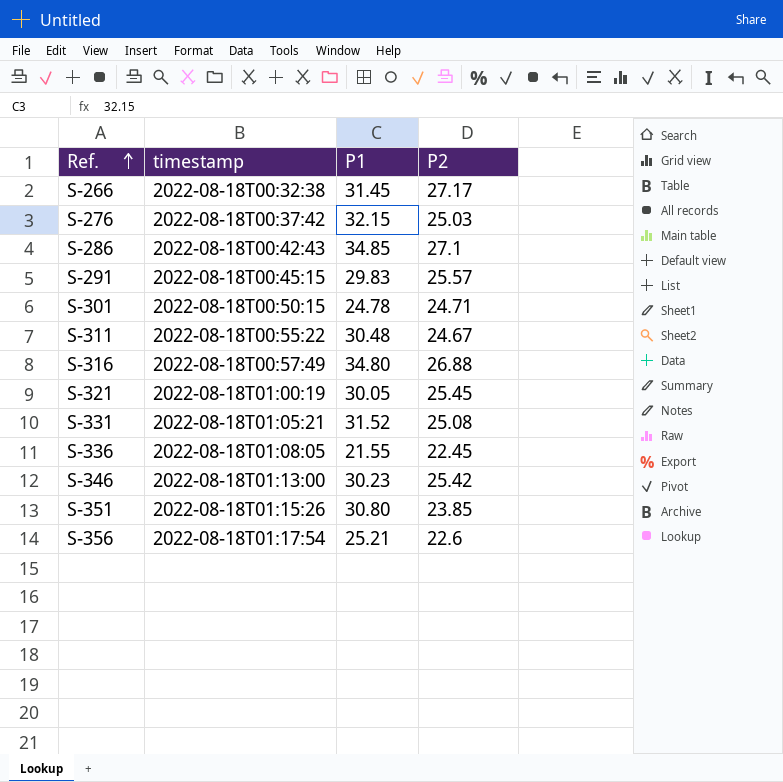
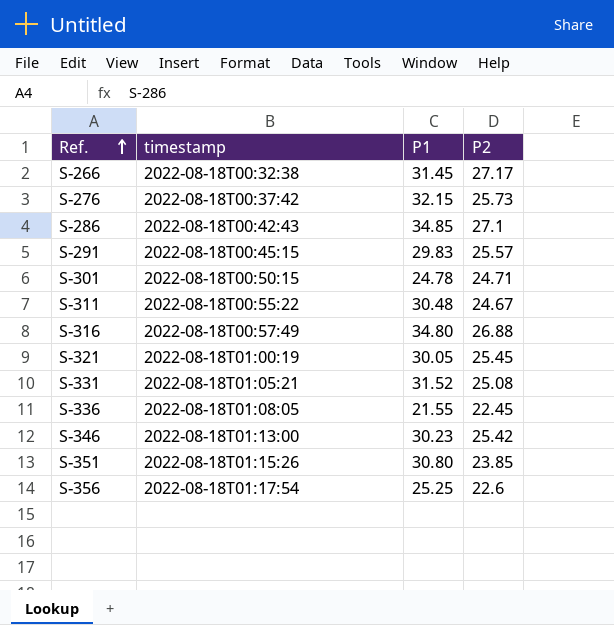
S-276 | P2: 25.03 -> 25.73
S-356 | P1: 25.21 -> 25.25

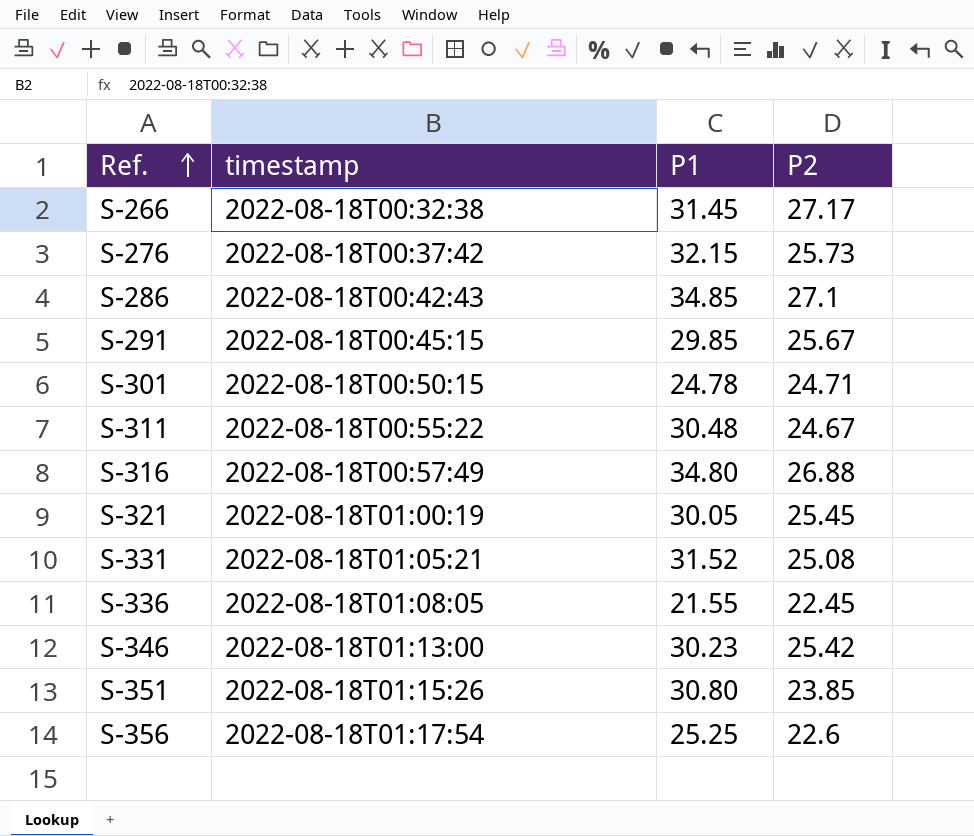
S-291 | P1: 29.83 -> 29.85
S-291 | P2: 25.57 -> 25.67

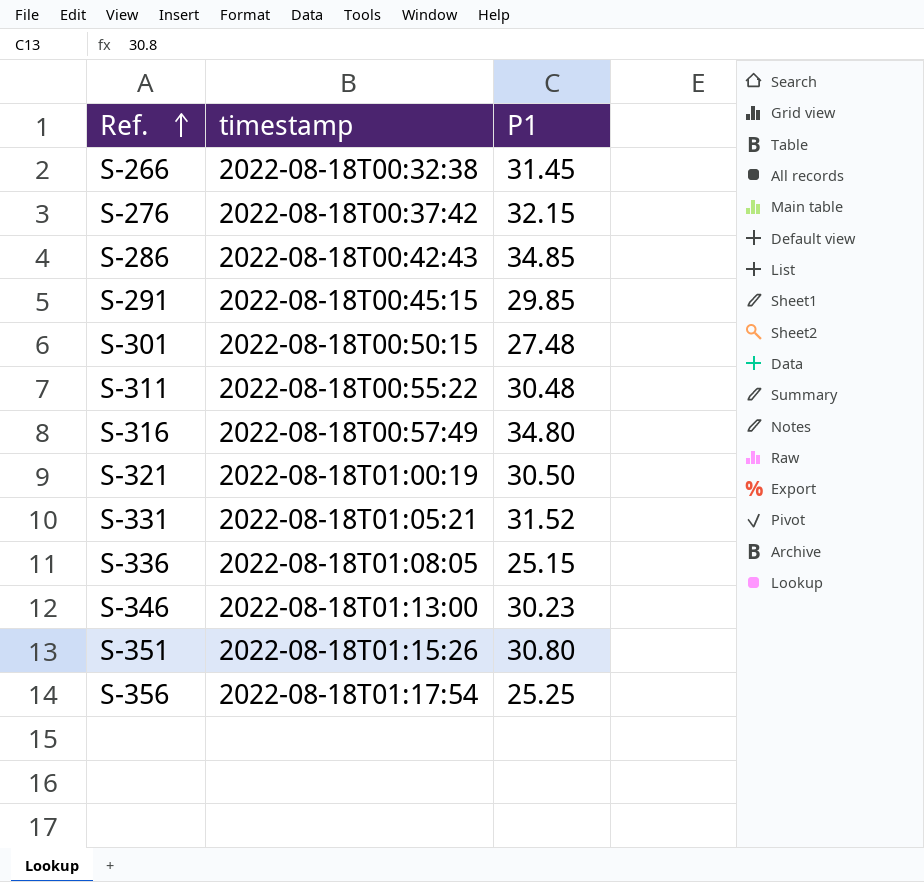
column P2 | position: 4 -> none
S-301 | P1: 24.78 -> 27.48
S-321 | P1: 30.05 -> 30.50
S-336 | P1: 21.55 -> 25.15

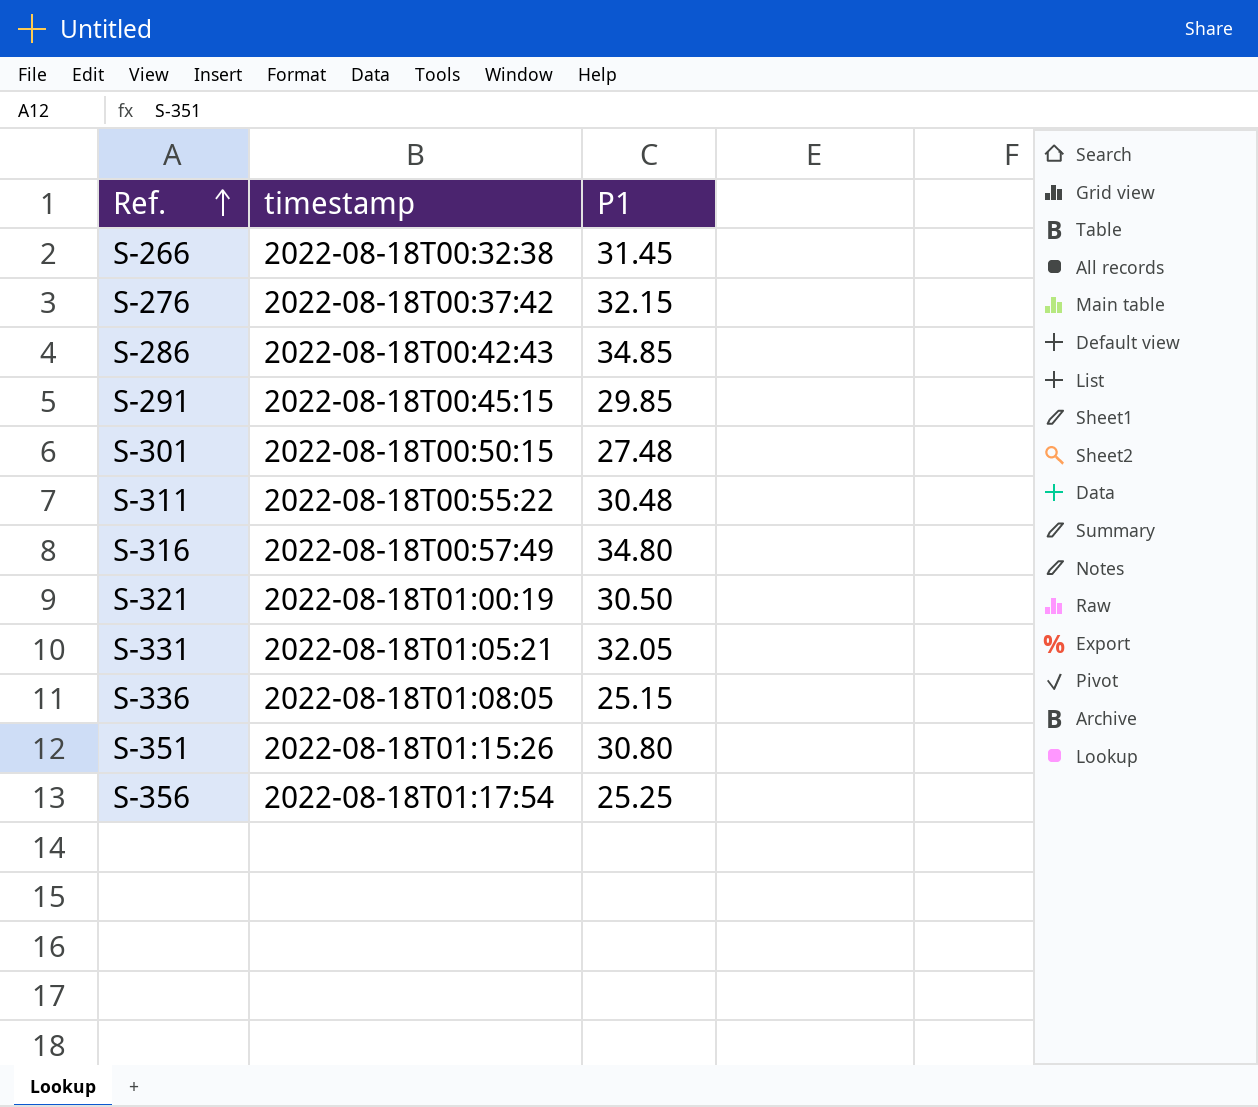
row S-346: 2022-08-18T01:13:00 | 30.23 -> none
S-331 | P1: 31.52 -> 32.05

